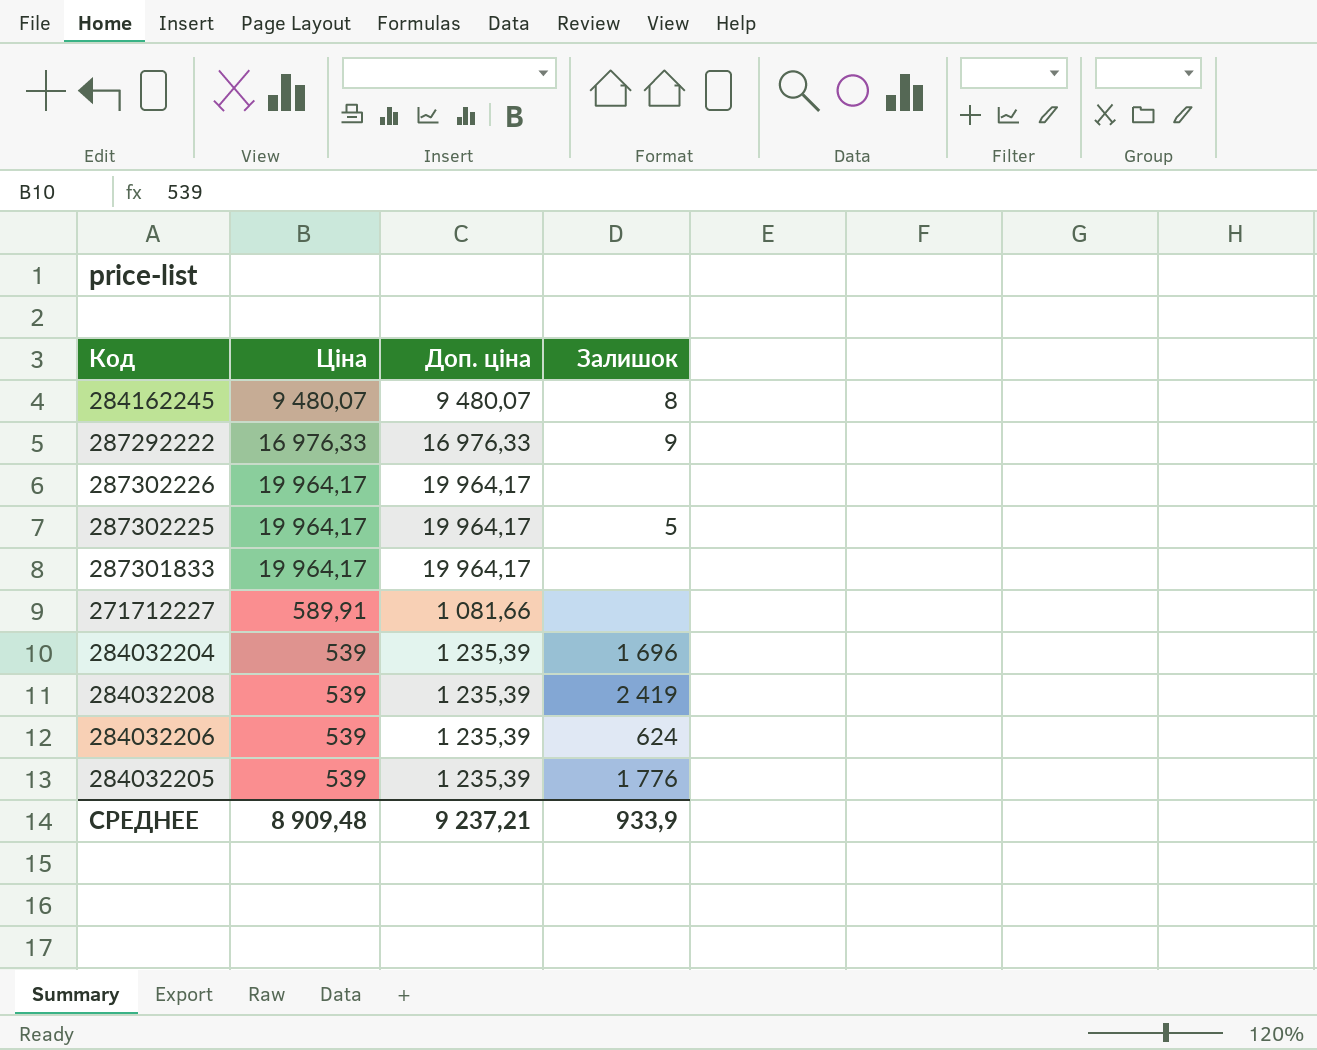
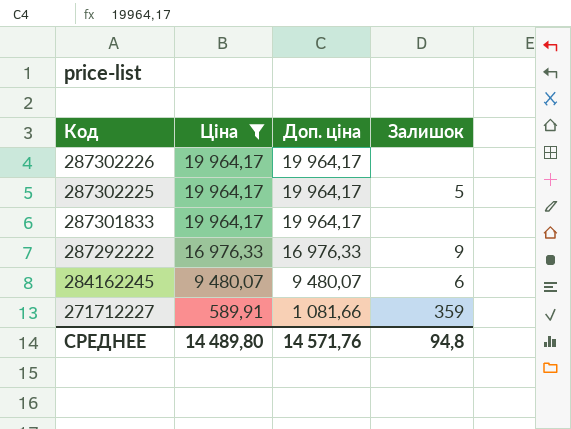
filter: none -> Ціна != 539
row order: none -> Код descending
284162245 | Залишок: 8 -> 6
271712227 | Залишок: none -> 359
СРЕДНЕЕ | Ціна: 8 909,48 -> 14 489,80
СРЕДНЕЕ | Доп. ціна: 9 237,21 -> 14 571,76
СРЕДНЕЕ | Залишок: 933,9 -> 94,8

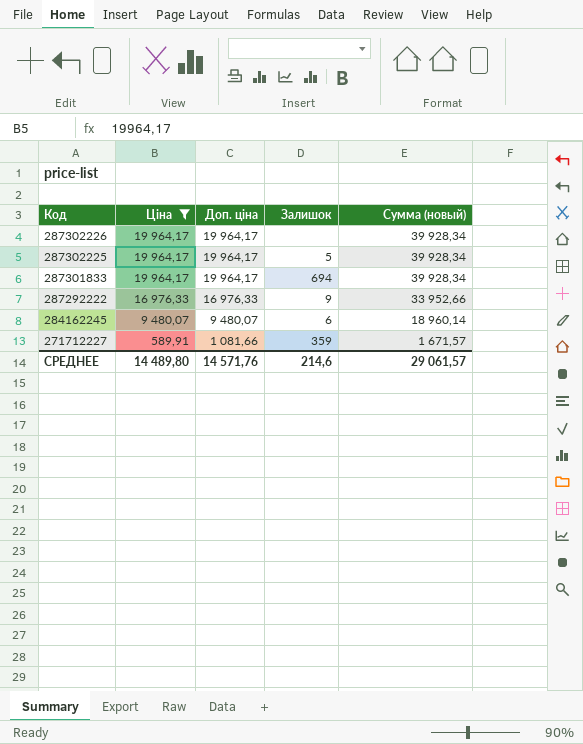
column Сумма (новый) | formula: none -> [Ціна] + [Доп. ціна]
287301833 | Залишок: none -> 694
СРЕДНЕЕ | Залишок: 94,8 -> 214,6

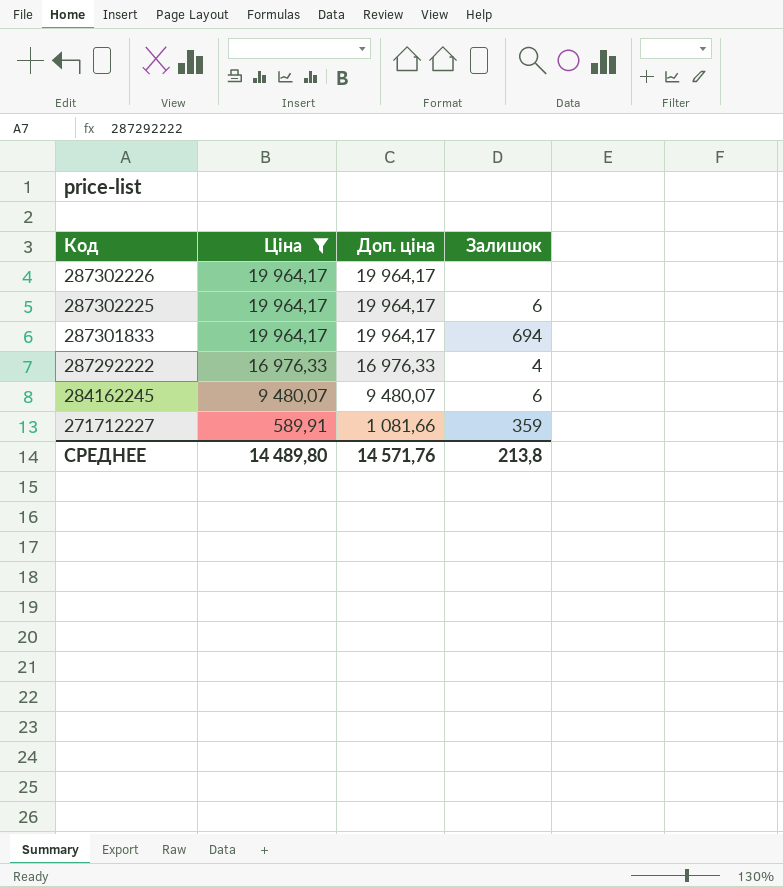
column Сумма (новый) | formula: [Ціна] + [Доп. ціна] -> none
287302225 | Залишок: 5 -> 6
287292222 | Залишок: 9 -> 4
СРЕДНЕЕ | Залишок: 214,6 -> 213,8

